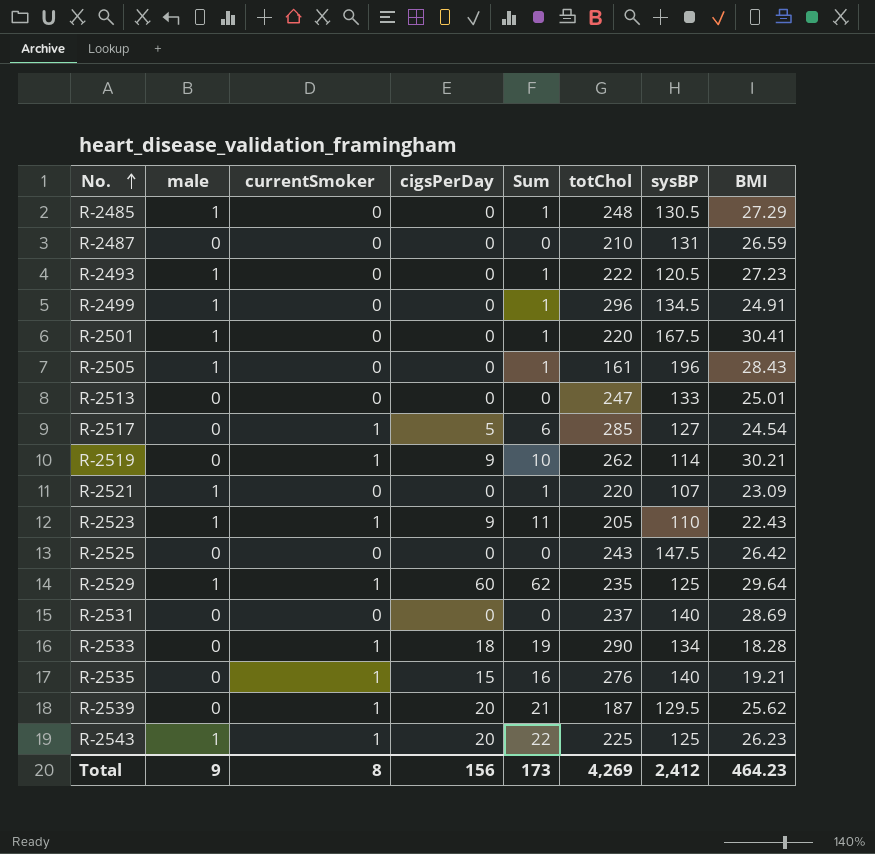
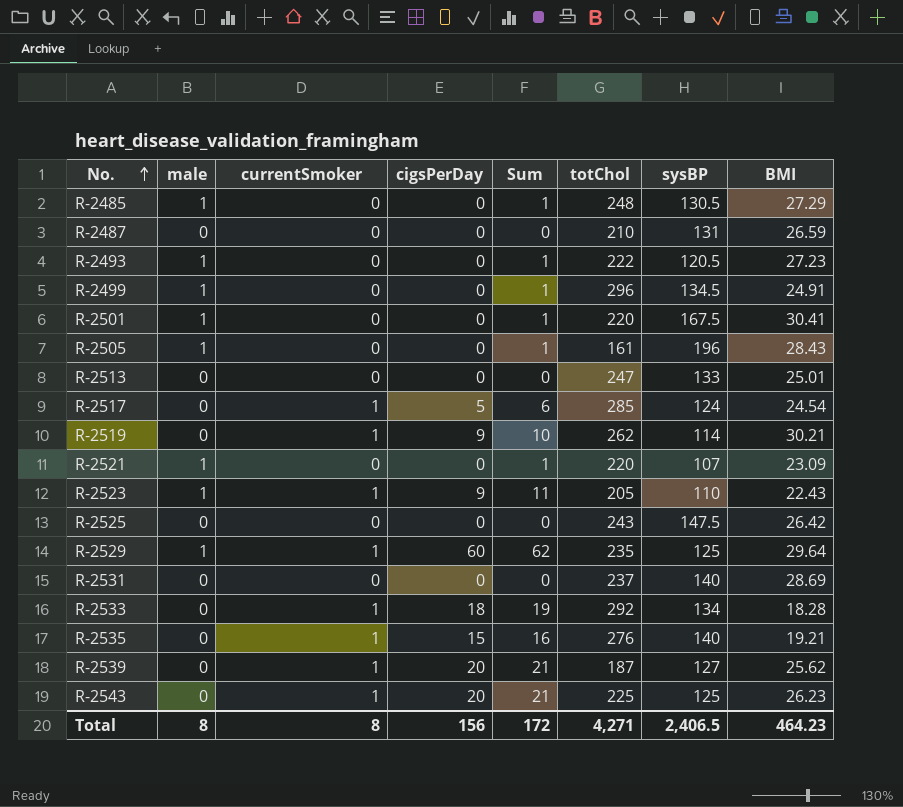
R-2517 | sysBP: 127 -> 124
R-2533 | totChol: 290 -> 292
R-2539 | sysBP: 129.5 -> 127
R-2543 | male: 1 -> 0
R-2543 | Sum: 22 -> 21
Total | male: 9 -> 8
Total | Sum: 173 -> 172
Total | totChol: 4,269 -> 4,271
Total | sysBP: 2,412 -> 2,406.5

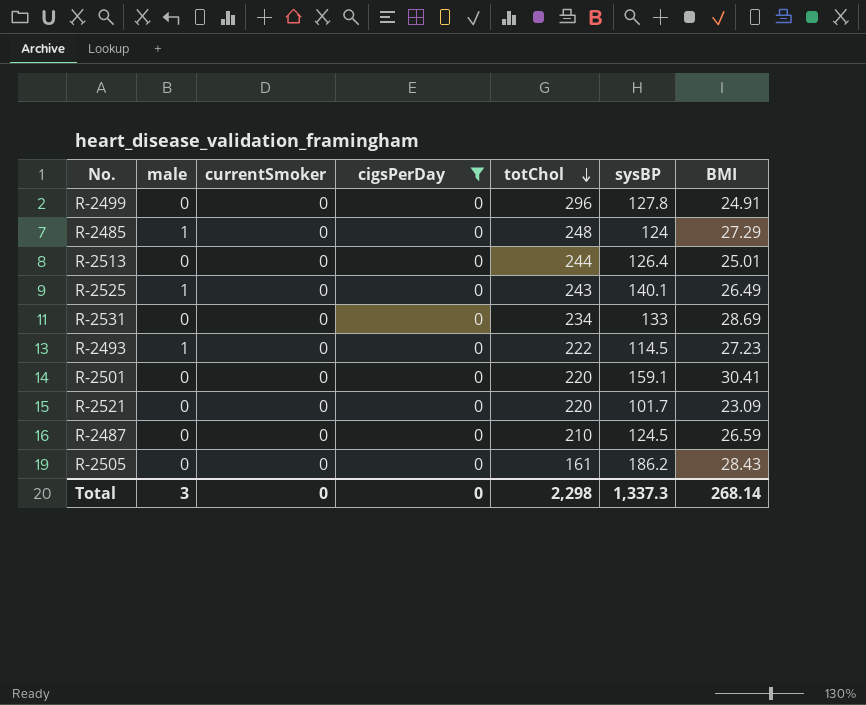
filter: none -> cigsPerDay = 0
row order: No. ascending -> totChol descending
column Sum | formula: [male] + [currentSmoker] + [cigsPerDay] -> none
R-2499 | male: 1 -> 0
R-2499 | sysBP: 134.5 -> 127.8
R-2485 | sysBP: 130.5 -> 124
R-2513 | totChol: 247 -> 244
R-2513 | sysBP: 133 -> 126.4
R-2525 | male: 0 -> 1
R-2525 | sysBP: 147.5 -> 140.1
R-2525 | BMI: 26.42 -> 26.49
R-2531 | totChol: 237 -> 234
R-2531 | sysBP: 140 -> 133
R-2493 | sysBP: 120.5 -> 114.5
R-2501 | male: 1 -> 0
R-2501 | sysBP: 167.5 -> 159.1
R-2521 | male: 1 -> 0
R-2521 | sysBP: 107 -> 101.7
R-2487 | sysBP: 131 -> 124.5
R-2505 | male: 1 -> 0
R-2505 | sysBP: 196 -> 186.2
Total | male: 8 -> 3
Total | currentSmoker: 8 -> 0
Total | cigsPerDay: 156 -> 0
Total | totChol: 4,271 -> 2,298
Total | sysBP: 2,406.5 -> 1,337.3
Total | BMI: 464.23 -> 268.14

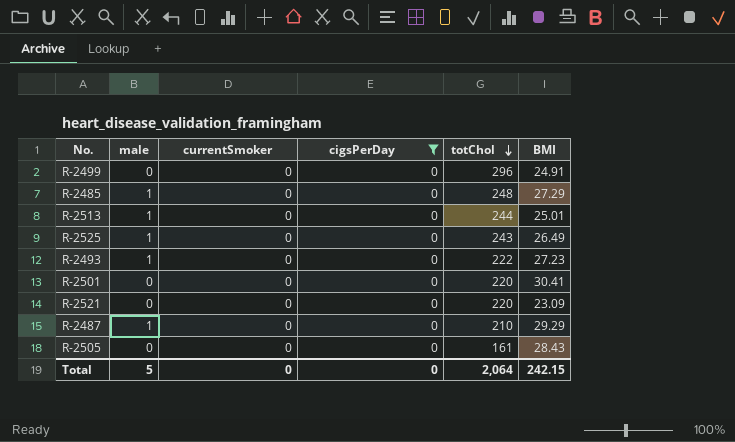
column sysBP | position: 6 -> none
row R-2531: 0 | 0 | 0 | 234 | 133 | 28.69 -> none
R-2513 | male: 0 -> 1
R-2487 | male: 0 -> 1
R-2487 | BMI: 26.59 -> 29.29
Total | male: 3 -> 5
Total | totChol: 2,298 -> 2,064
Total | BMI: 268.14 -> 242.15

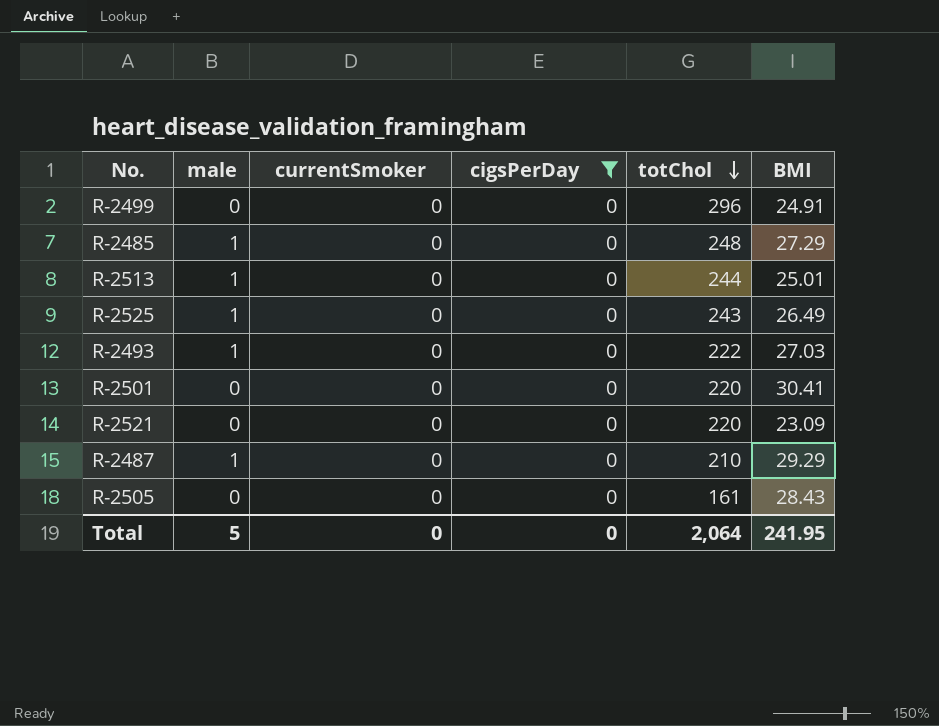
R-2493 | BMI: 27.23 -> 27.03
Total | BMI: 242.15 -> 241.95

